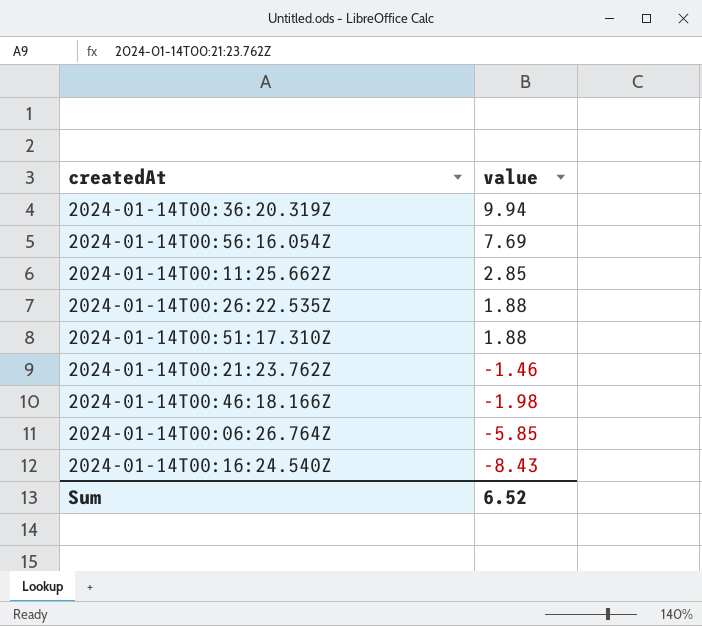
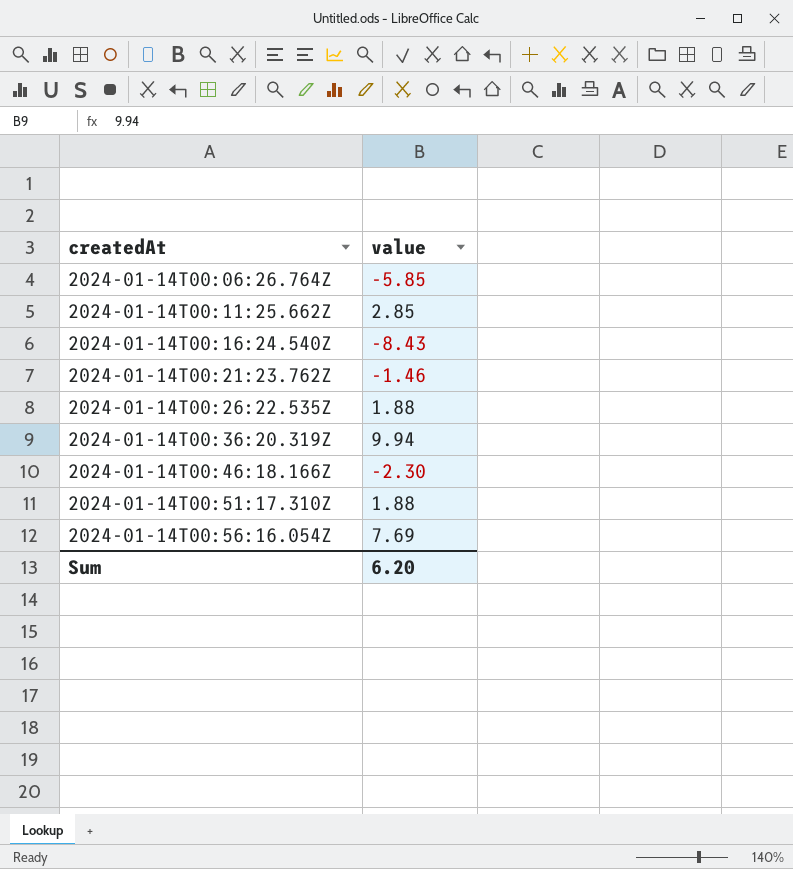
row order: value descending -> createdAt ascending
2024-01-14T00:46:18.166Z | value: -1.98 -> -2.30
Sum | value: 6.52 -> 6.20

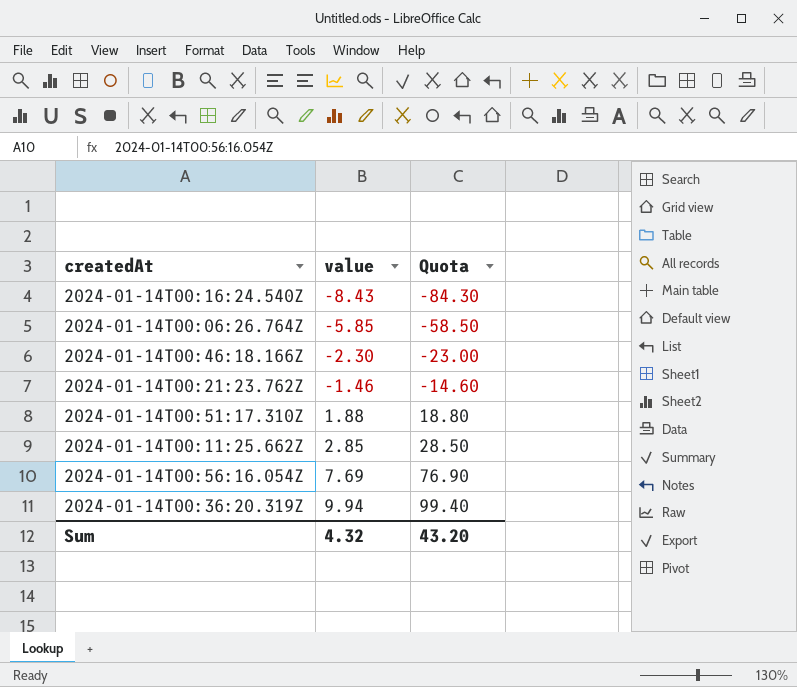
row order: createdAt ascending -> value ascending
column Quota | formula: none -> [value] * 10
row 2024-01-14T00:26:22.535Z: 1.88 -> none
Sum | value: 6.20 -> 4.32

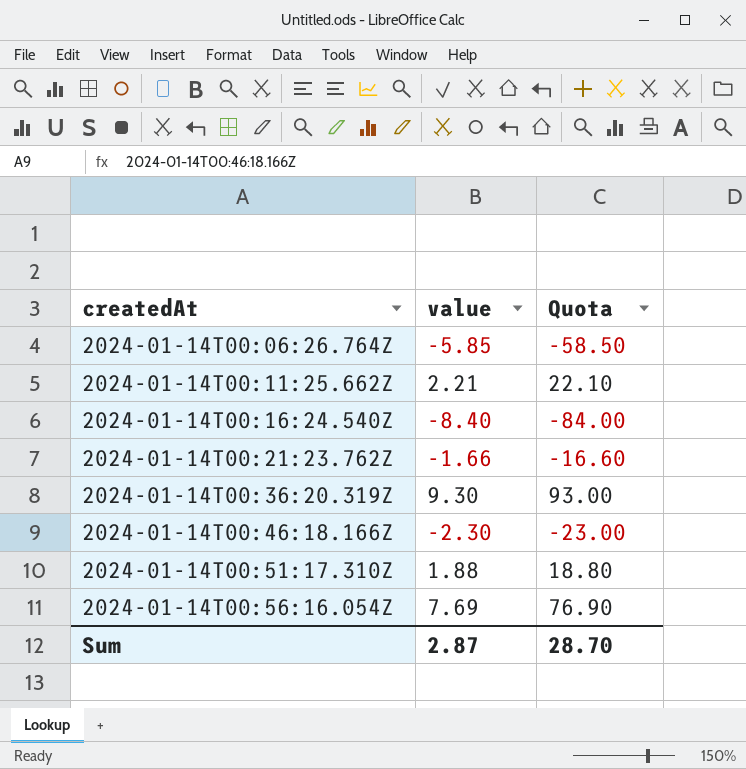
row order: value ascending -> createdAt ascending
2024-01-14T00:11:25.662Z | value: 2.85 -> 2.21
2024-01-14T00:11:25.662Z | Quota: 28.50 -> 22.10
2024-01-14T00:16:24.540Z | value: -8.43 -> -8.40
2024-01-14T00:16:24.540Z | Quota: -84.30 -> -84.00
2024-01-14T00:21:23.762Z | value: -1.46 -> -1.66
2024-01-14T00:21:23.762Z | Quota: -14.60 -> -16.60
2024-01-14T00:36:20.319Z | value: 9.94 -> 9.30
2024-01-14T00:36:20.319Z | Quota: 99.40 -> 93.00
Sum | value: 4.32 -> 2.87
Sum | Quota: 43.20 -> 28.70

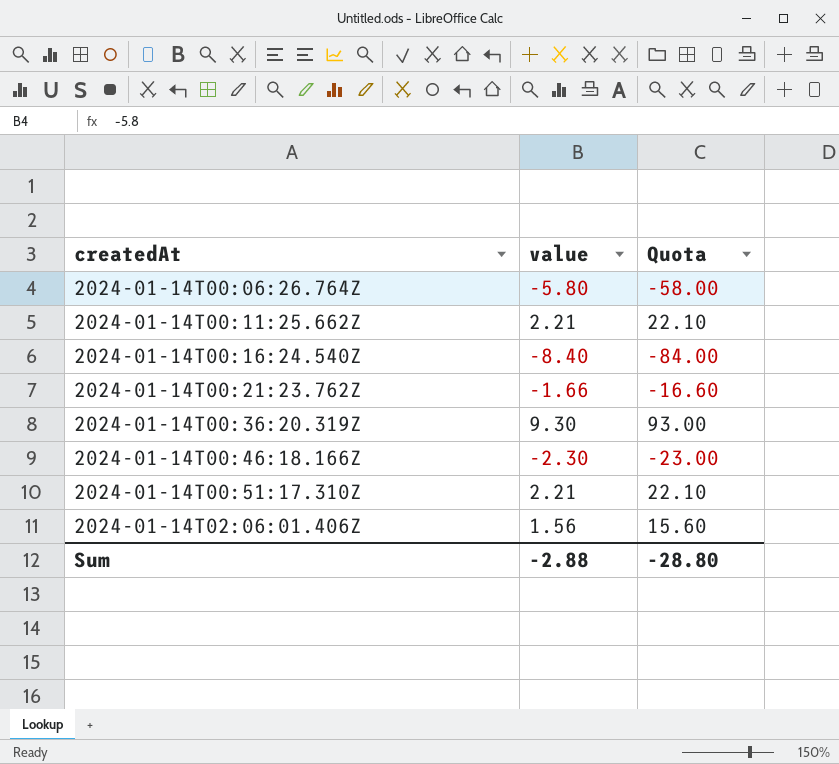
row 2024-01-14T00:56:16.054Z: 7.69 | 76.90 -> none
2024-01-14T00:06:26.764Z | value: -5.85 -> -5.80
2024-01-14T00:06:26.764Z | Quota: -58.50 -> -58.00
2024-01-14T00:51:17.310Z | value: 1.88 -> 2.21
2024-01-14T00:51:17.310Z | Quota: 18.80 -> 22.10
row 2024-01-14T02:06:01.406Z: none -> 1.56 | 15.60
Sum | value: 2.87 -> -2.88
Sum | Quota: 28.70 -> -28.80

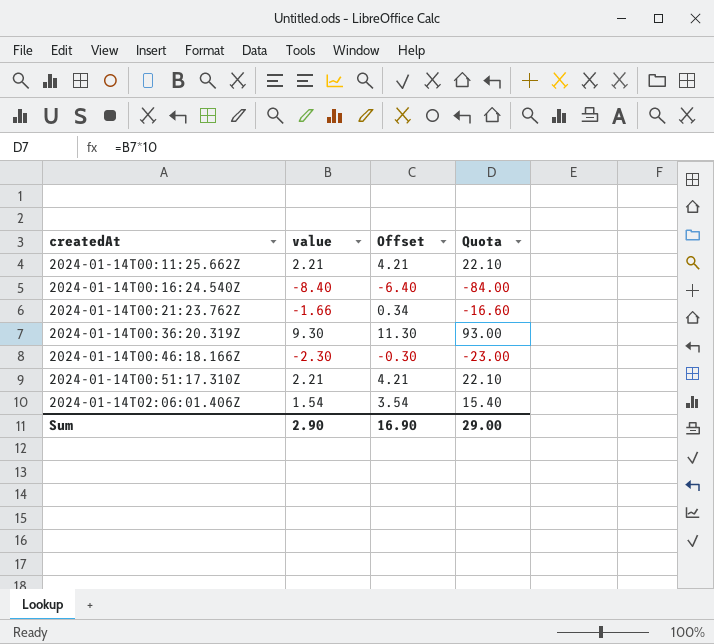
column Offset | formula: none -> [value] + 2
row 2024-01-14T00:06:26.764Z: -5.80 | -58.00 -> none
2024-01-14T02:06:01.406Z | value: 1.56 -> 1.54
2024-01-14T02:06:01.406Z | Quota: 15.60 -> 15.40
Sum | value: -2.88 -> 2.90
Sum | Quota: -28.80 -> 29.00

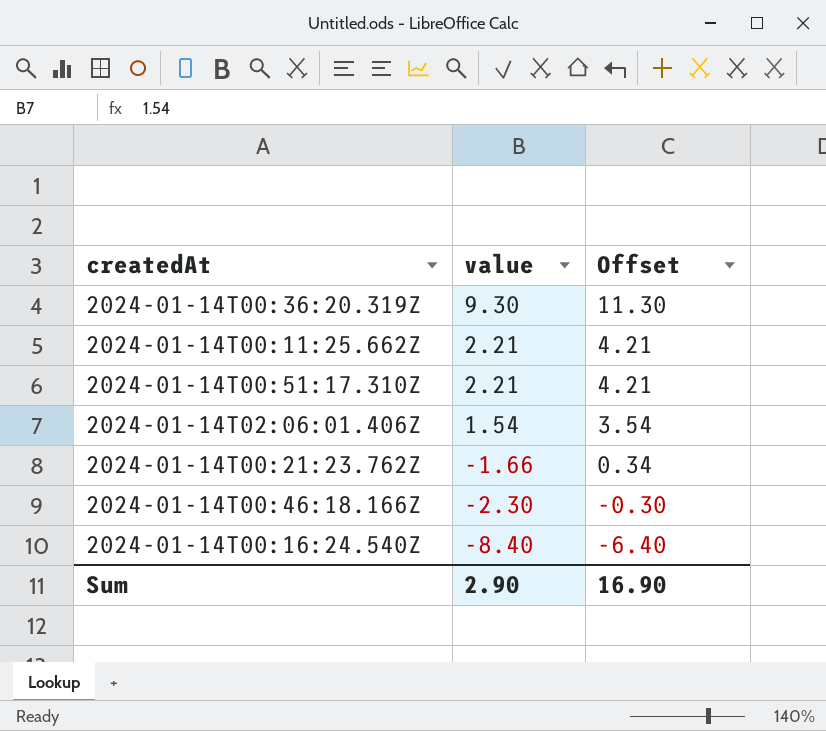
row order: createdAt ascending -> value descending
column Quota | formula: [value] * 10 -> none

